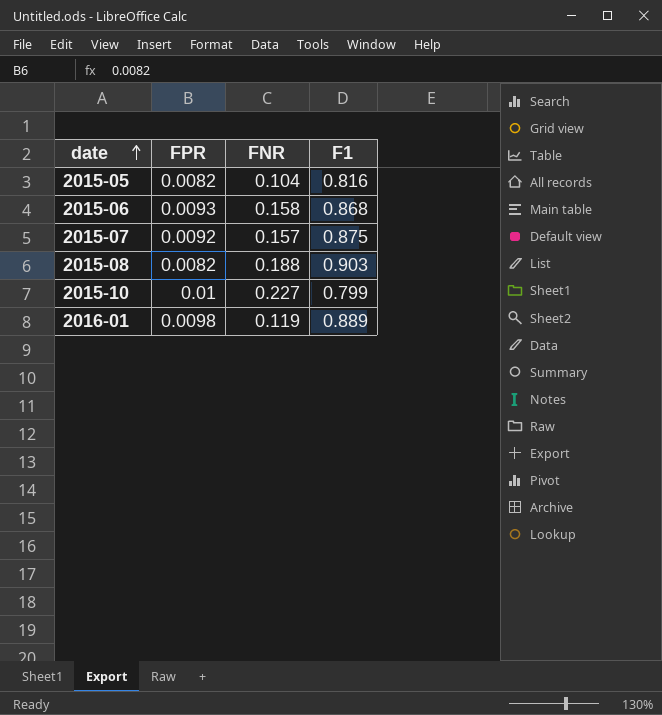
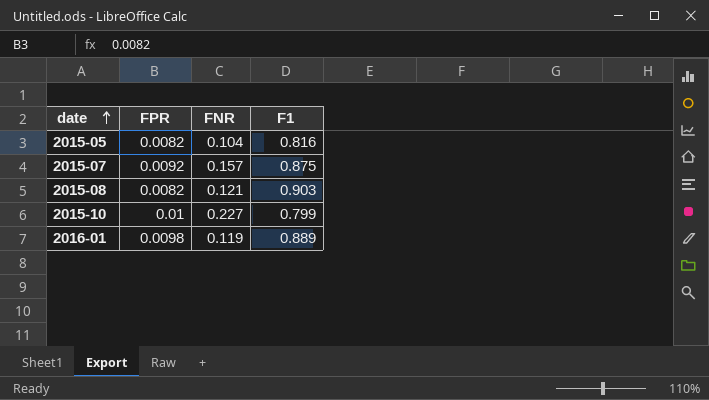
row 2015-06: 0.0093 | 0.158 | 0.868 -> none
2015-08 | FNR: 0.188 -> 0.121

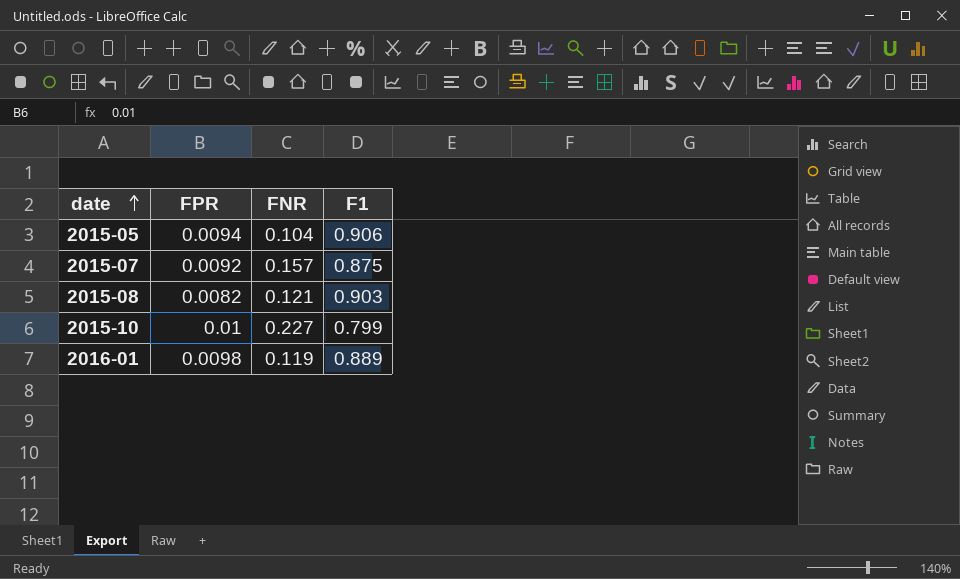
2015-05 | FPR: 0.0082 -> 0.0094
2015-05 | F1: 0.816 -> 0.906

